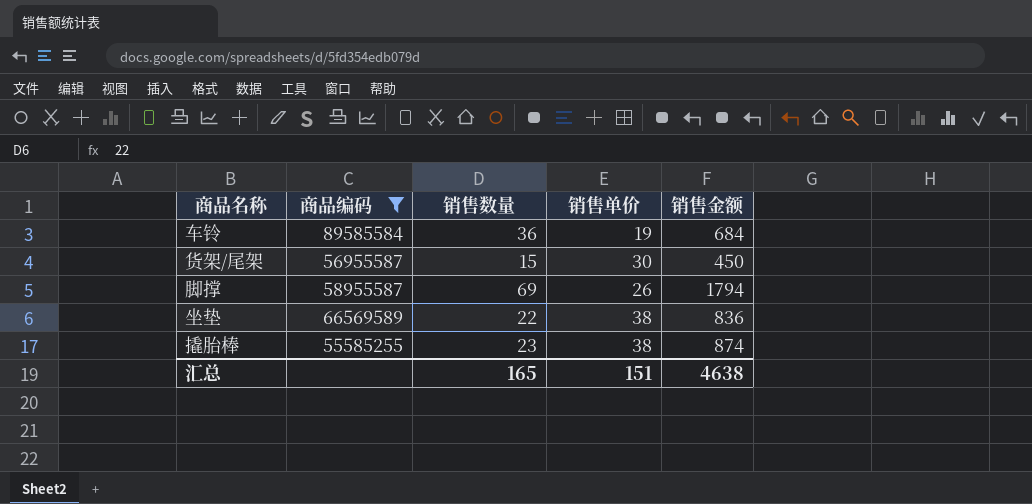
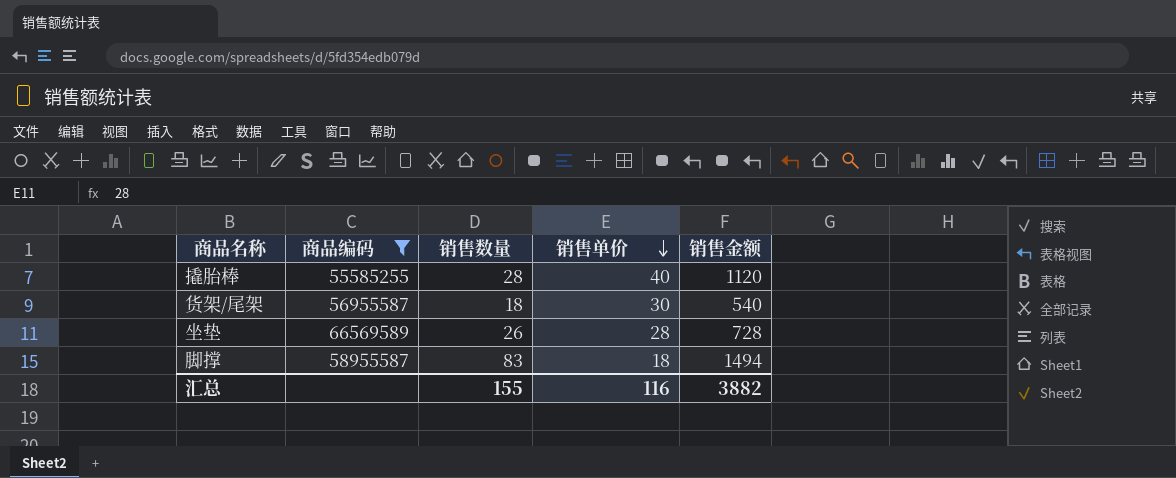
row order: none -> 销售单价 descending
row 车铃: 89585584 | 36 | 19 | 684 -> none
撬胎棒 | 销售数量: 23 -> 28
撬胎棒 | 销售单价: 38 -> 40
撬胎棒 | 销售金额: 874 -> 1120
货架/尾架 | 销售数量: 15 -> 18
货架/尾架 | 销售金额: 450 -> 540
坐垫 | 销售数量: 22 -> 26
坐垫 | 销售单价: 38 -> 28
坐垫 | 销售金额: 836 -> 728
脚撑 | 销售数量: 69 -> 83
脚撑 | 销售单价: 26 -> 18
脚撑 | 销售金额: 1794 -> 1494
汇总 | 销售数量: 165 -> 155
汇总 | 销售单价: 151 -> 116
汇总 | 销售金额: 4638 -> 3882

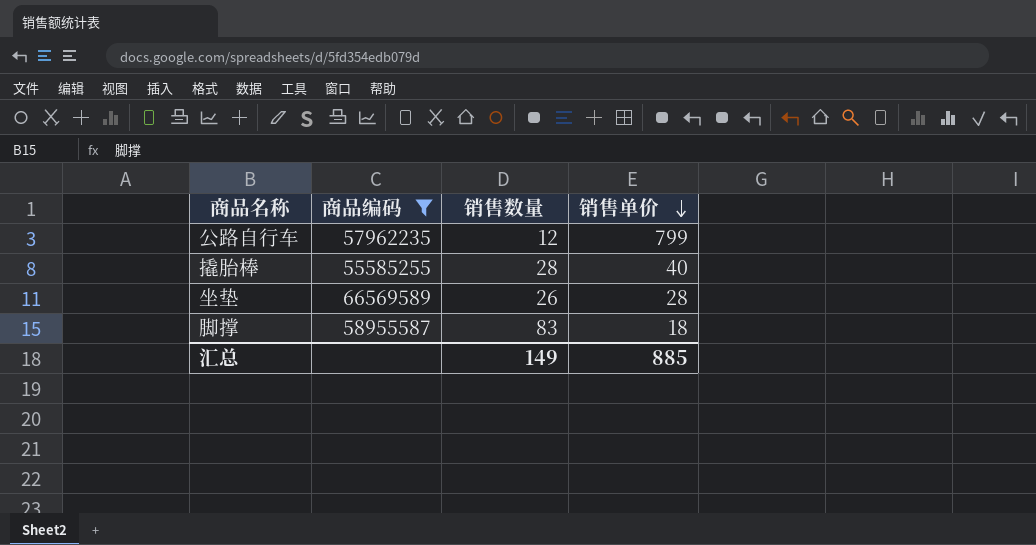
column 销售金额 | formula: [销售数量] * [销售单价] -> none
row 货架/尾架: 56955587 | 18 | 30 | 540 -> none
row 公路自行车: none -> 57962235 | 12 | 799
汇总 | 销售数量: 155 -> 149
汇总 | 销售单价: 116 -> 885

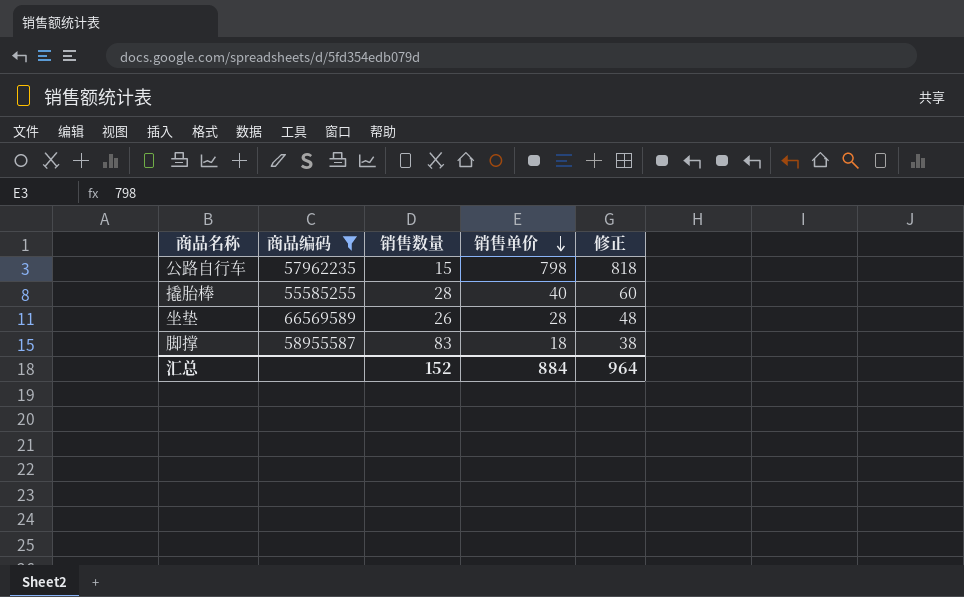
column 修正 | formula: none -> [销售单价] + 20
公路自行车 | 销售数量: 12 -> 15
公路自行车 | 销售单价: 799 -> 798
汇总 | 销售数量: 149 -> 152
汇总 | 销售单价: 885 -> 884

